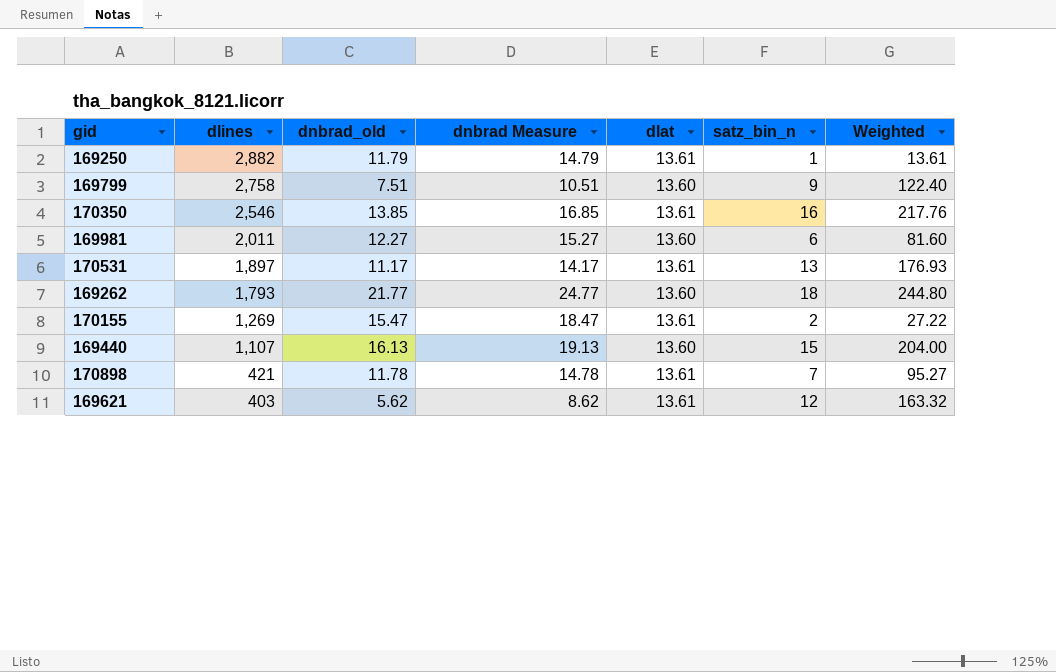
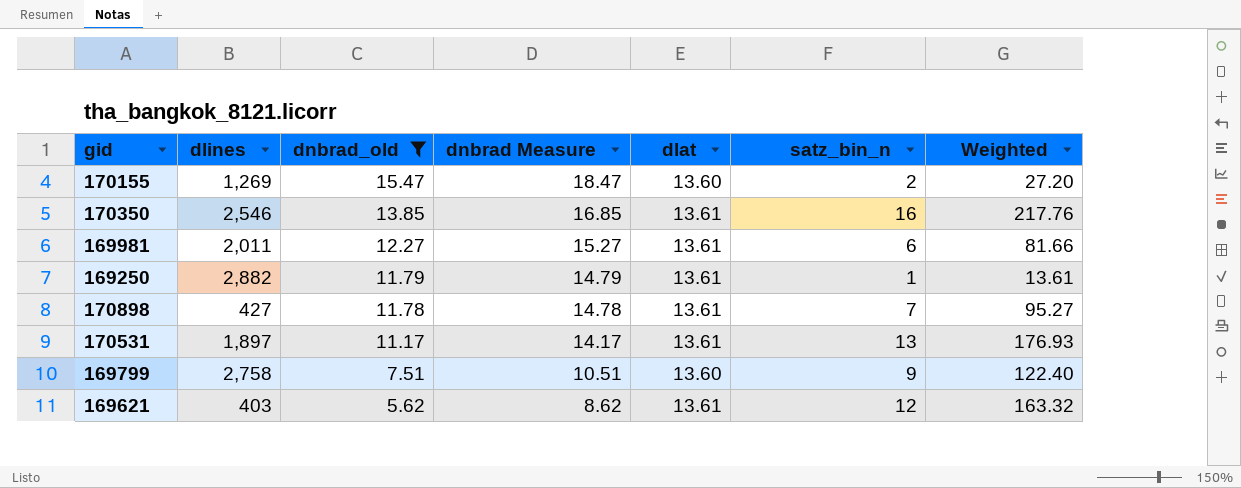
filter: none -> dnbrad_old <= 15.47
row order: dlines descending -> dnbrad_old descending
170155 | dlat: 13.61 -> 13.60
170155 | Weighted: 27.22 -> 27.20
169981 | dlat: 13.60 -> 13.61
169981 | Weighted: 81.60 -> 81.66
170898 | dlines: 421 -> 427

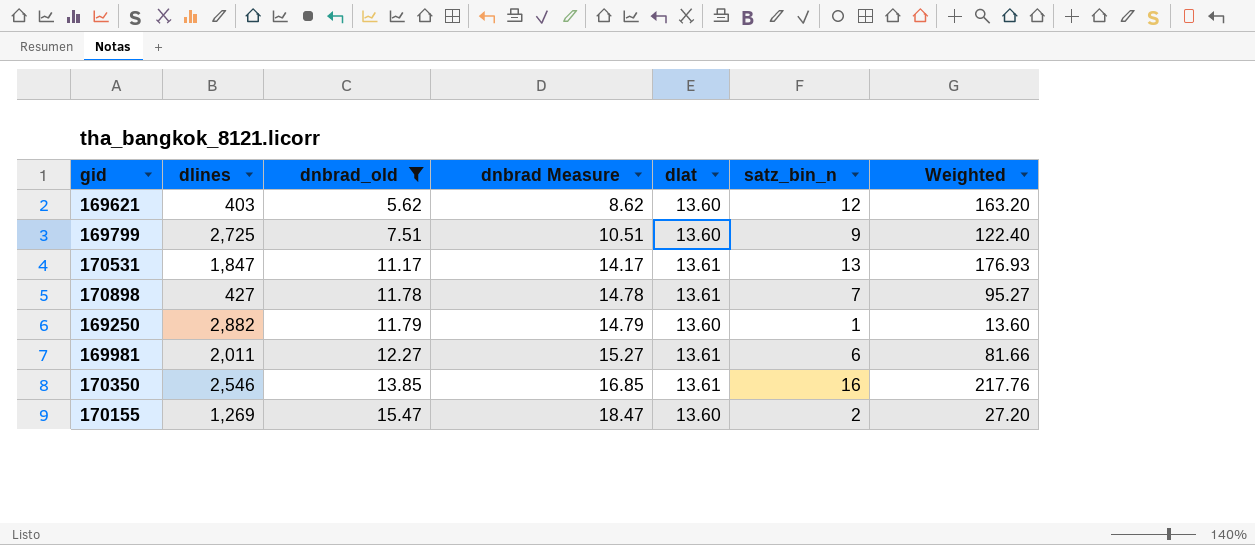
row order: dnbrad_old descending -> dnbrad_old ascending
169621 | dlat: 13.61 -> 13.60
169621 | Weighted: 163.32 -> 163.20
169799 | dlines: 2,758 -> 2,725
170531 | dlines: 1,897 -> 1,847
169250 | dlat: 13.61 -> 13.60
169250 | Weighted: 13.61 -> 13.60

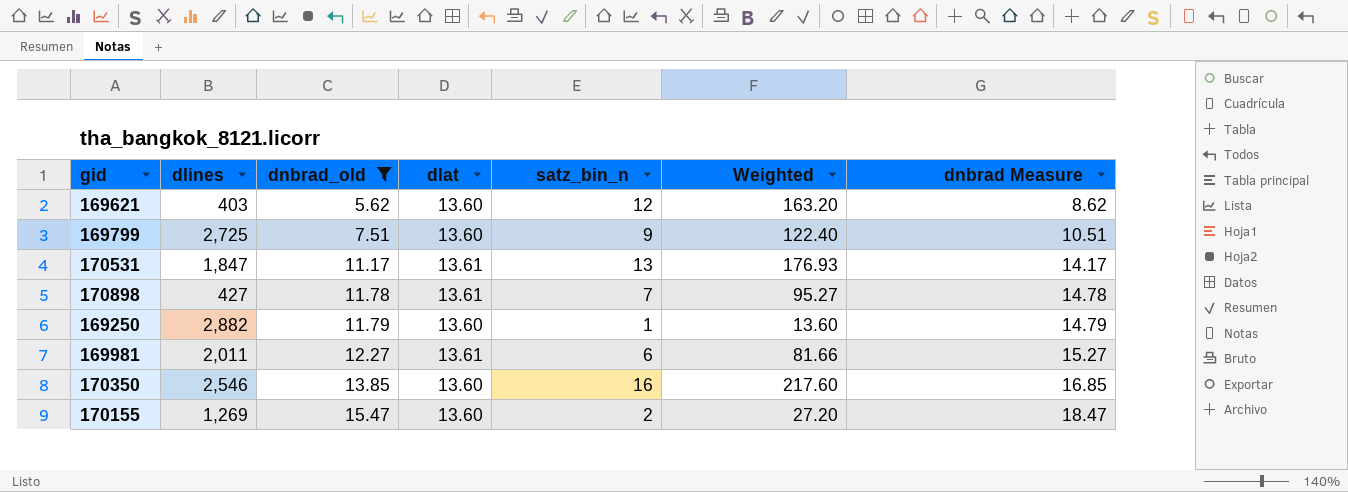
column dnbrad Measure | position: 4 -> 7
170350 | dlat: 13.61 -> 13.60
170350 | Weighted: 217.76 -> 217.60

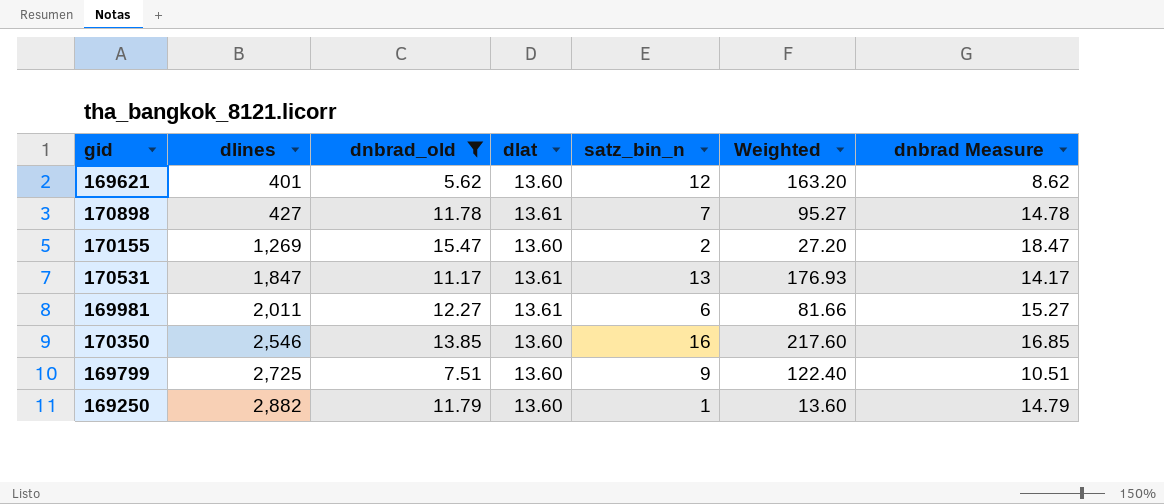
row order: dnbrad_old ascending -> dlines ascending
169621 | dlines: 403 -> 401

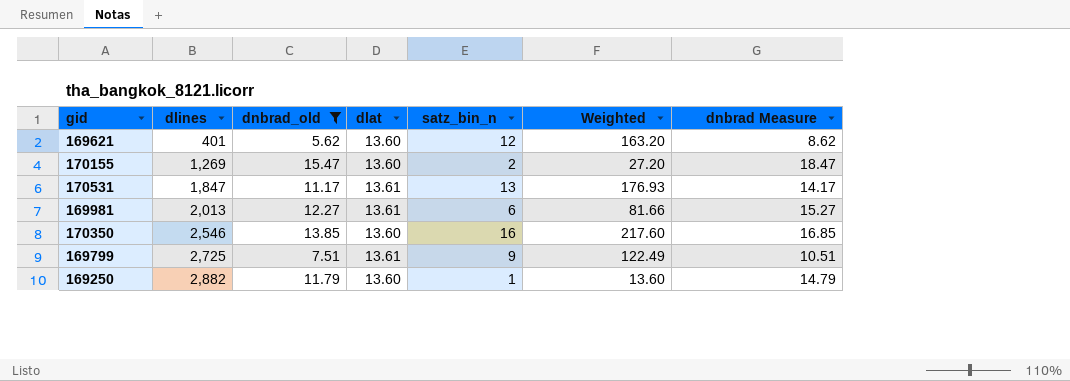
row 170898: 427 | 11.78 | 13.61 | 7 | 95.27 | 14.78 -> none
169981 | dlines: 2,011 -> 2,013
169799 | dlat: 13.60 -> 13.61
169799 | Weighted: 122.40 -> 122.49

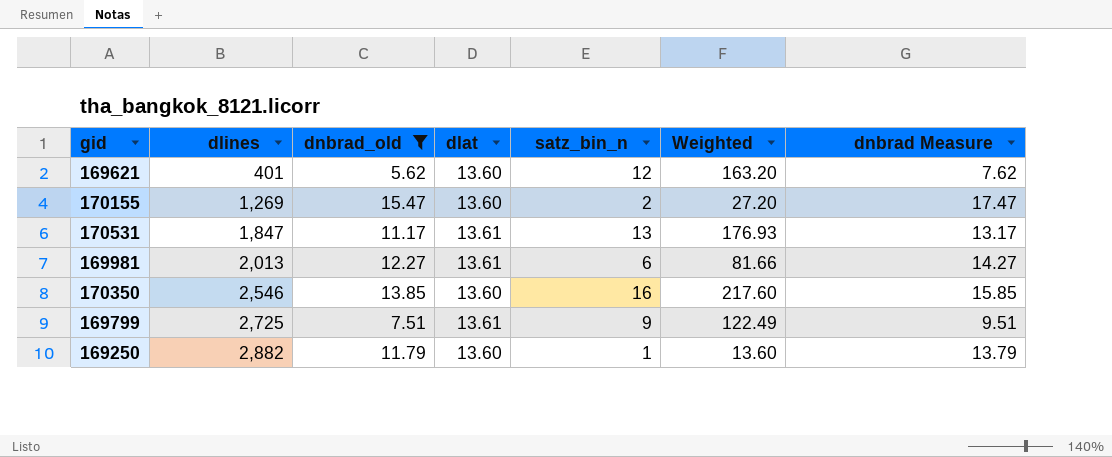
column dnbrad Measure | formula: [dnbrad_old] + 3 -> [dnbrad_old] + 2

